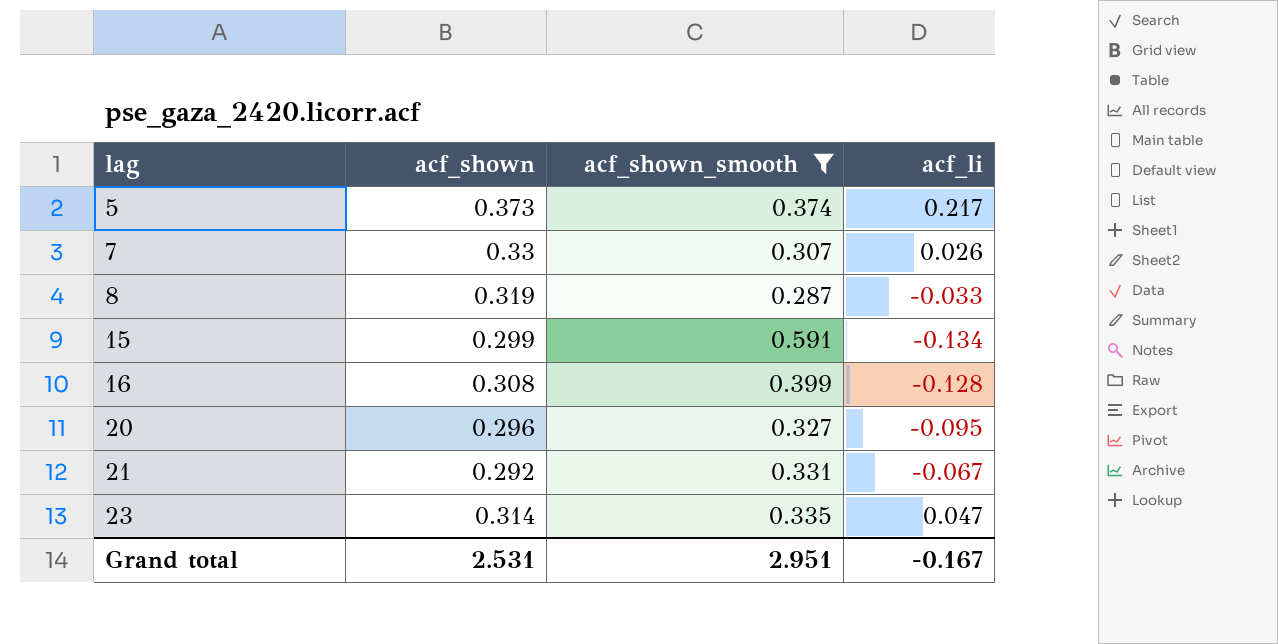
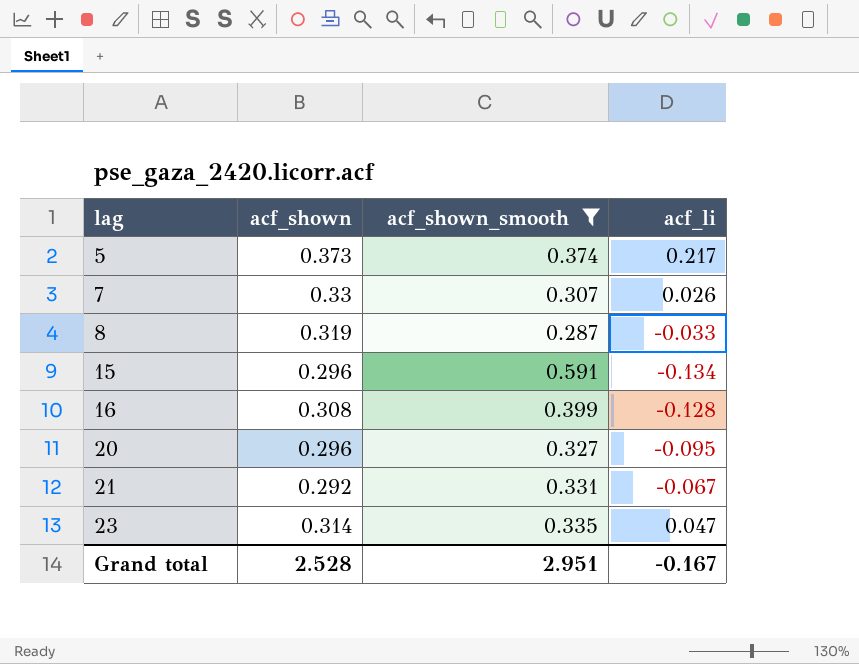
15 | acf_shown: 0.299 -> 0.296
Grand total | acf_shown: 2.531 -> 2.528

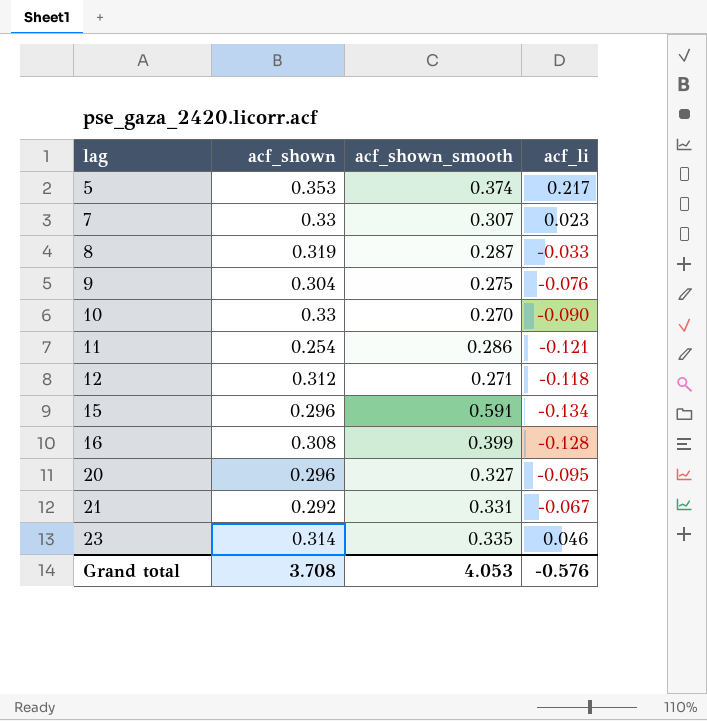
filter: acf_shown_smooth >= 0.287 -> none
5 | acf_shown: 0.373 -> 0.353
7 | acf_li: 0.026 -> 0.023
23 | acf_li: 0.047 -> 0.046
Grand total | acf_shown: 2.528 -> 3.708
Grand total | acf_shown_smooth: 2.951 -> 4.053
Grand total | acf_li: -0.167 -> -0.576

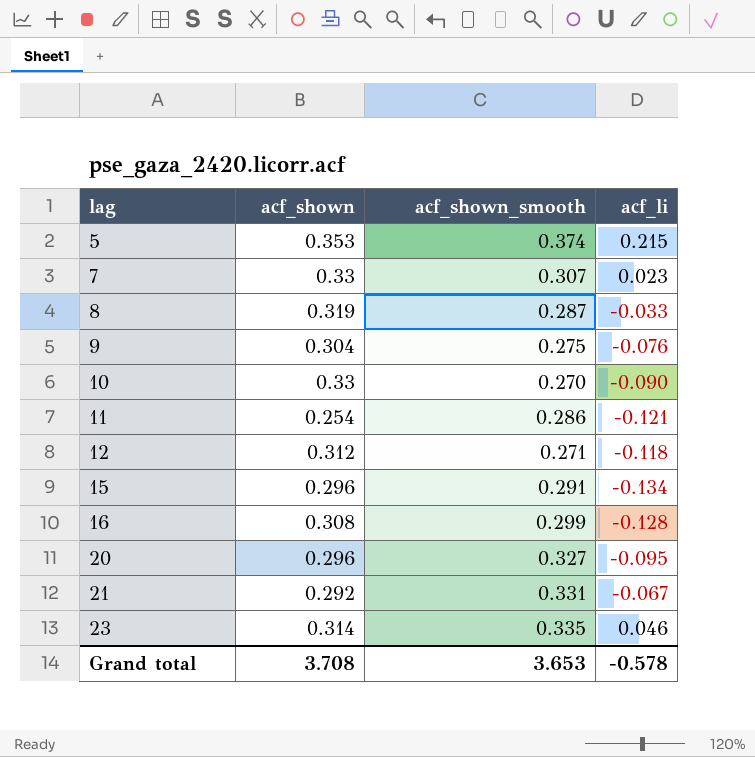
5 | acf_li: 0.217 -> 0.215
15 | acf_shown_smooth: 0.591 -> 0.291
16 | acf_shown_smooth: 0.399 -> 0.299
Grand total | acf_shown_smooth: 4.053 -> 3.653
Grand total | acf_li: -0.576 -> -0.578

